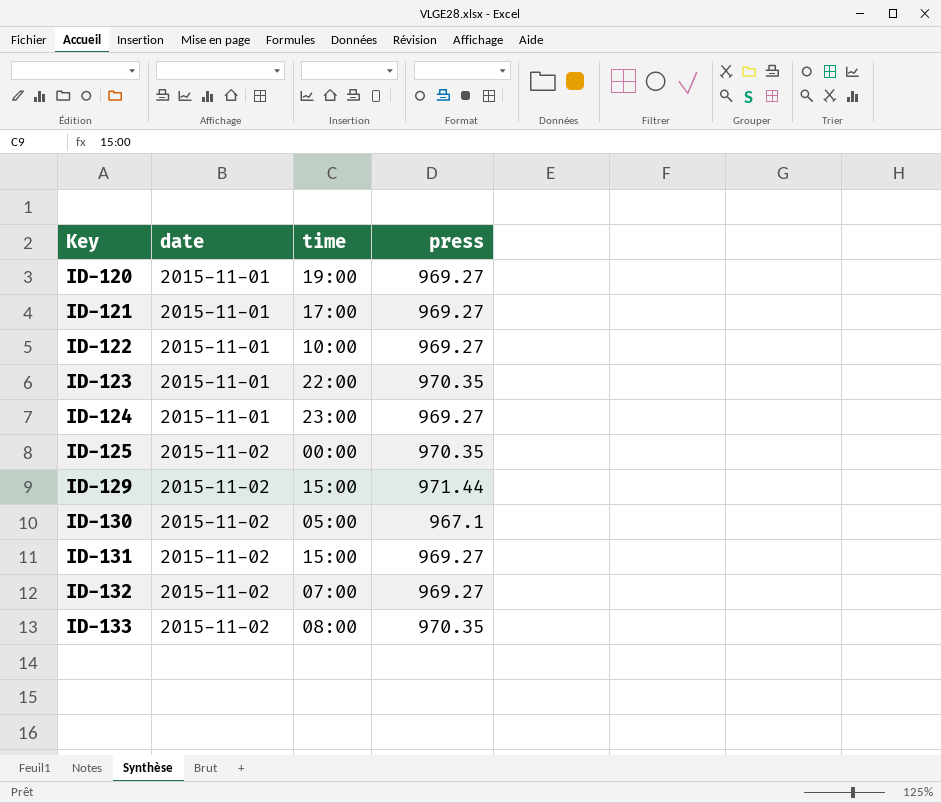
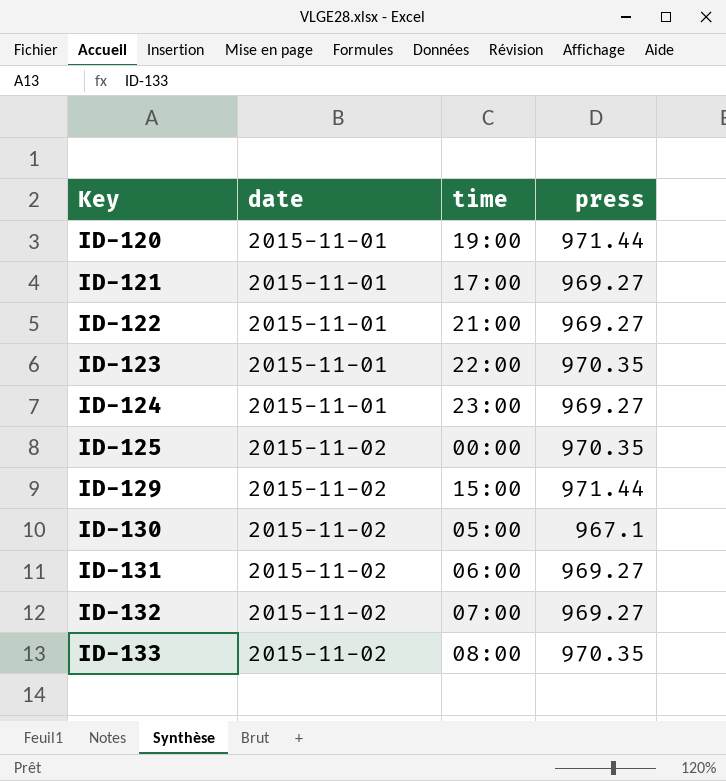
ID-120 | press: 969.27 -> 971.44
ID-122 | time: 10:00 -> 21:00
ID-131 | time: 15:00 -> 06:00

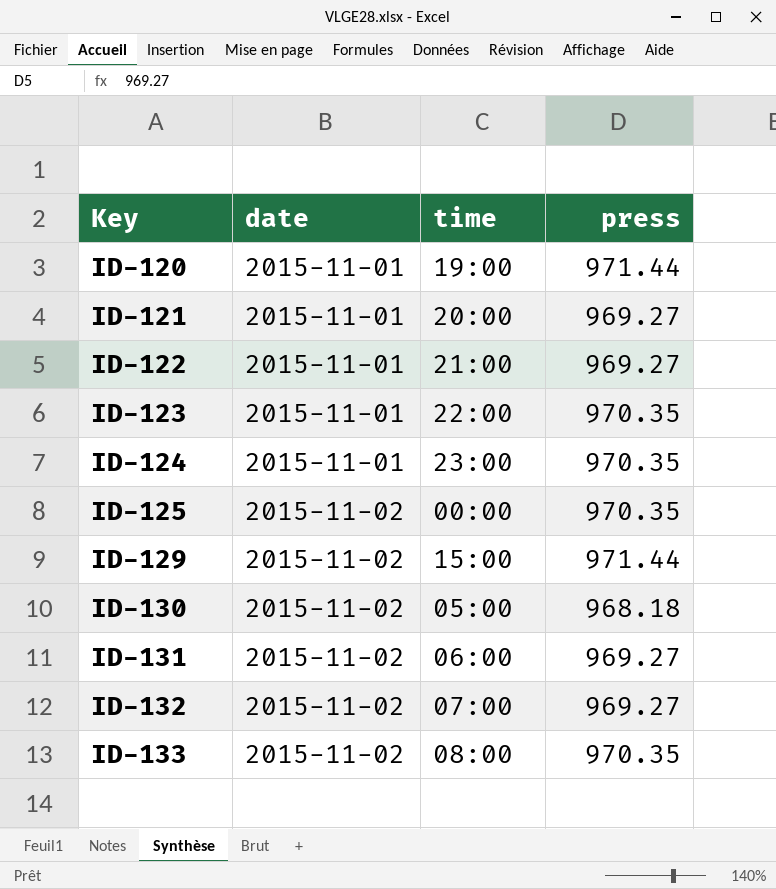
ID-121 | time: 17:00 -> 20:00
ID-124 | press: 969.27 -> 970.35
ID-130 | press: 967.1 -> 968.18

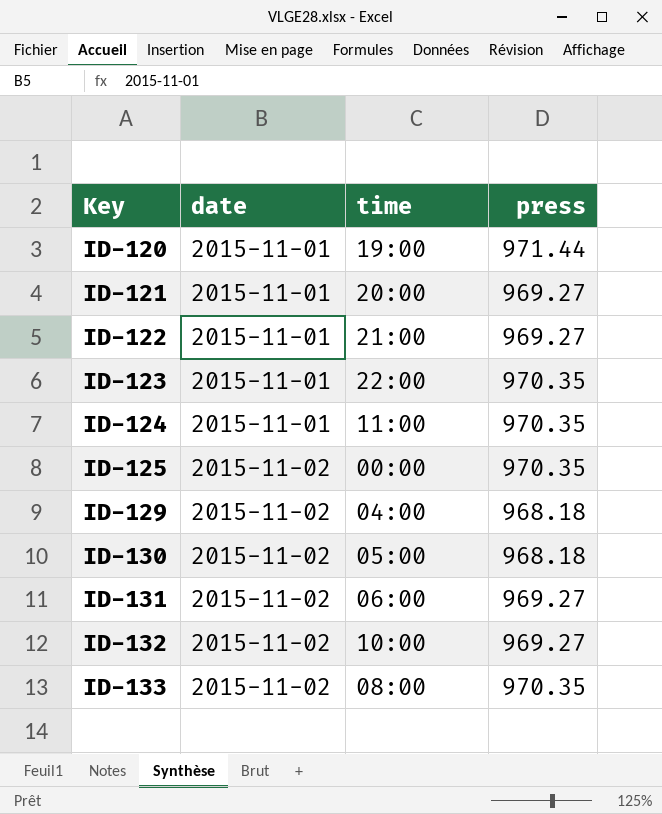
ID-124 | time: 23:00 -> 11:00
ID-129 | time: 15:00 -> 04:00
ID-129 | press: 971.44 -> 968.18
ID-132 | time: 07:00 -> 10:00

